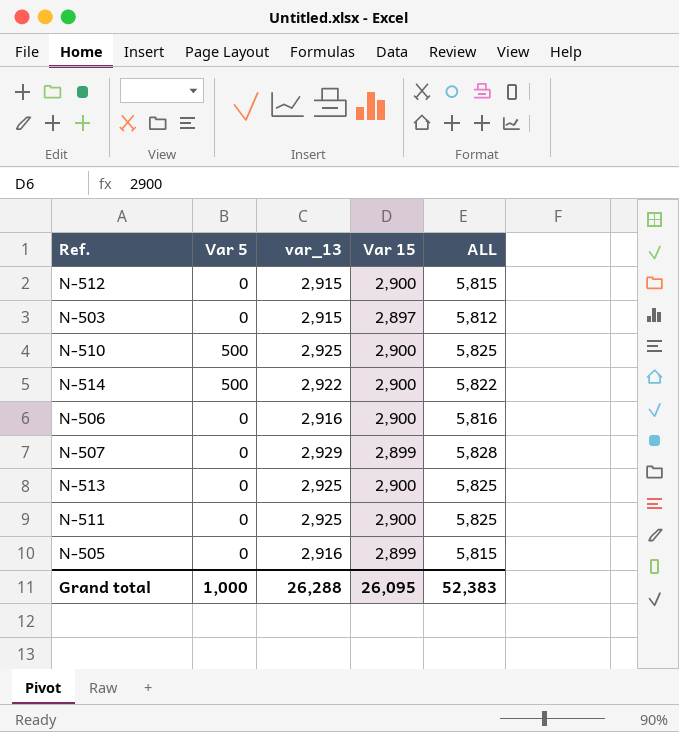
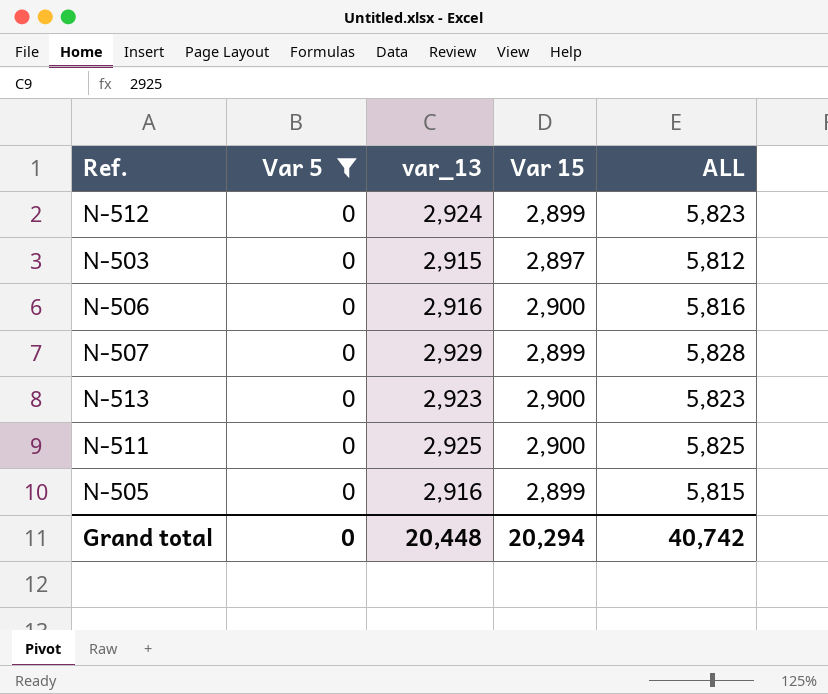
filter: none -> Var 5 = 0
N-512 | var_13: 2,915 -> 2,924
N-512 | Var 15: 2,900 -> 2,899
N-512 | ALL: 5,815 -> 5,823
N-513 | var_13: 2,925 -> 2,923
N-513 | ALL: 5,825 -> 5,823
Grand total | Var 5: 1,000 -> 0
Grand total | var_13: 26,288 -> 20,448
Grand total | Var 15: 26,095 -> 20,294
Grand total | ALL: 52,383 -> 40,742

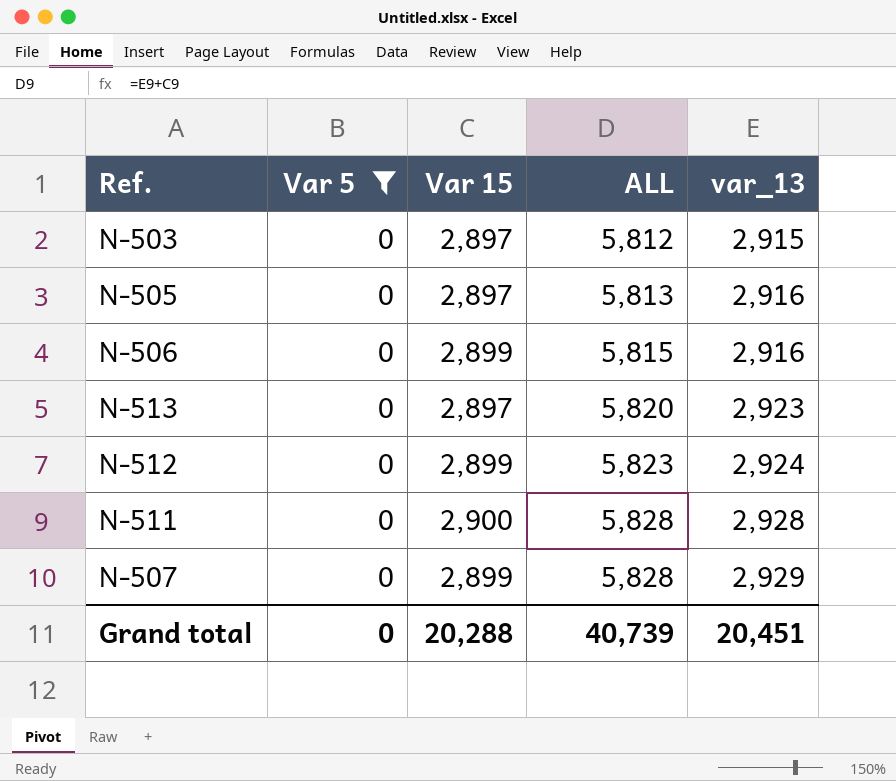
row order: none -> ALL ascending
column var_13 | position: 3 -> 5
N-505 | Var 15: 2,899 -> 2,897
N-505 | ALL: 5,815 -> 5,813
N-506 | Var 15: 2,900 -> 2,899
N-506 | ALL: 5,816 -> 5,815
N-513 | Var 15: 2,900 -> 2,897
N-513 | ALL: 5,823 -> 5,820
N-511 | ALL: 5,825 -> 5,828
N-511 | var_13: 2,925 -> 2,928
Grand total | Var 15: 20,294 -> 20,288
Grand total | ALL: 40,742 -> 40,739
Grand total | var_13: 20,448 -> 20,451

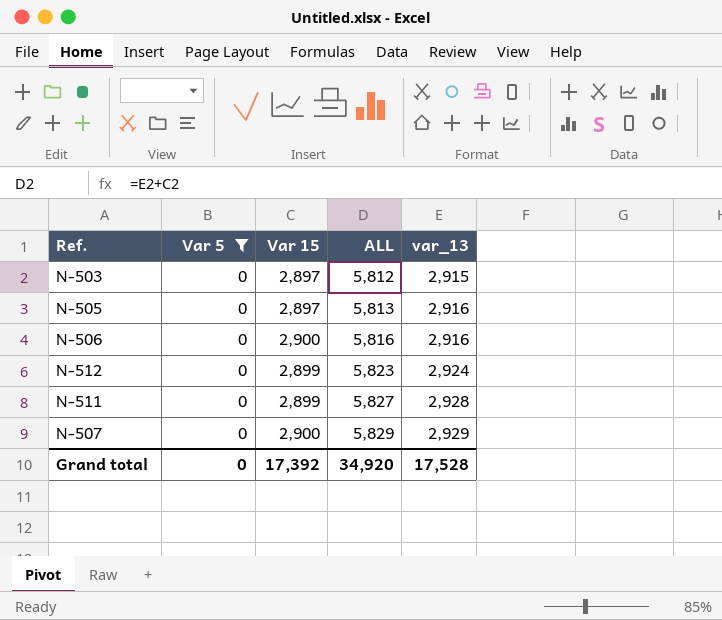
row N-513: 0 | 2,897 | 5,820 | 2,923 -> none
N-506 | Var 15: 2,899 -> 2,900
N-506 | ALL: 5,815 -> 5,816
N-511 | Var 15: 2,900 -> 2,899
N-511 | ALL: 5,828 -> 5,827
N-507 | Var 15: 2,899 -> 2,900
N-507 | ALL: 5,828 -> 5,829
Grand total | Var 15: 20,288 -> 17,392
Grand total | ALL: 40,739 -> 34,920
Grand total | var_13: 20,451 -> 17,528

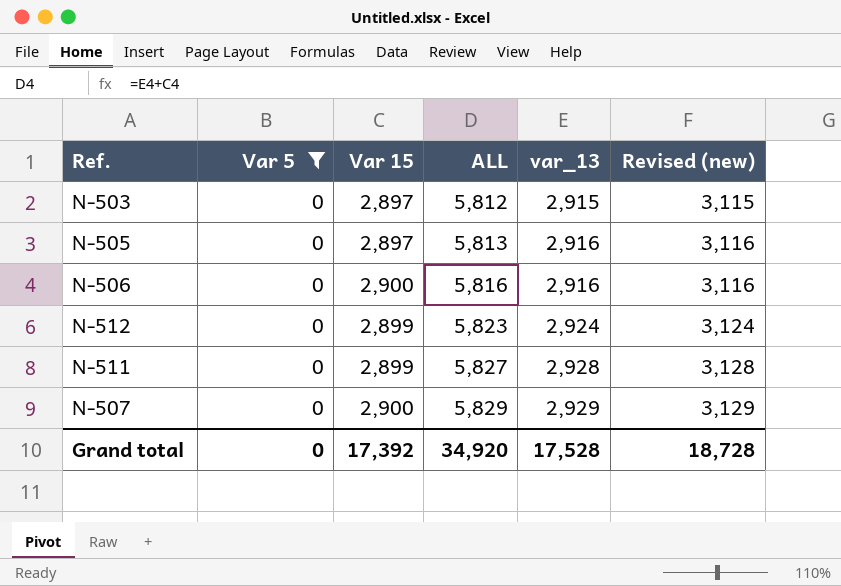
column Revised (new) | formula: none -> [var_13] + 200

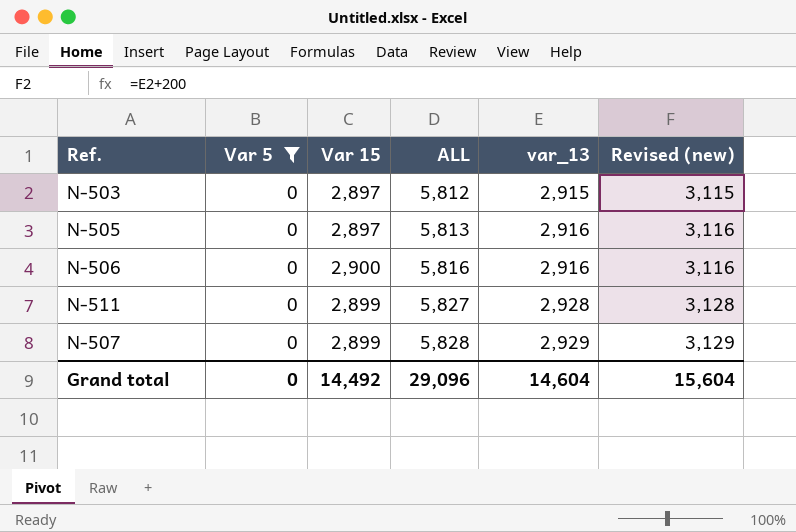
row N-512: 0 | 2,899 | 5,823 | 2,924 | 3,124 -> none
N-507 | Var 15: 2,900 -> 2,899
N-507 | ALL: 5,829 -> 5,828
Grand total | Var 15: 17,392 -> 14,492
Grand total | ALL: 34,920 -> 29,096
Grand total | var_13: 17,528 -> 14,604
Grand total | Revised (new): 18,728 -> 15,604

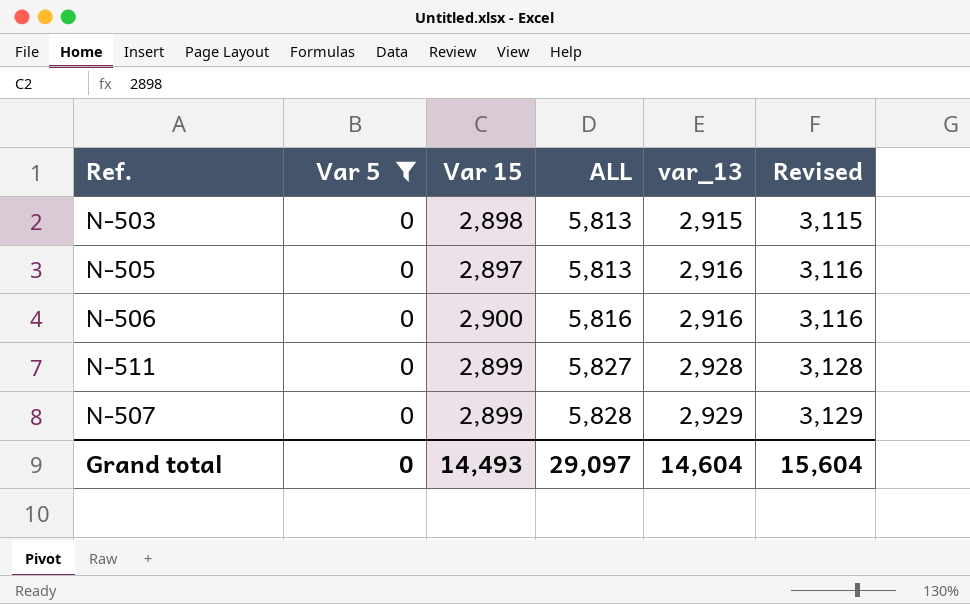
column name: Revised (new) -> Revised
N-503 | Var 15: 2,897 -> 2,898
N-503 | ALL: 5,812 -> 5,813
Grand total | Var 15: 14,492 -> 14,493
Grand total | ALL: 29,096 -> 29,097

